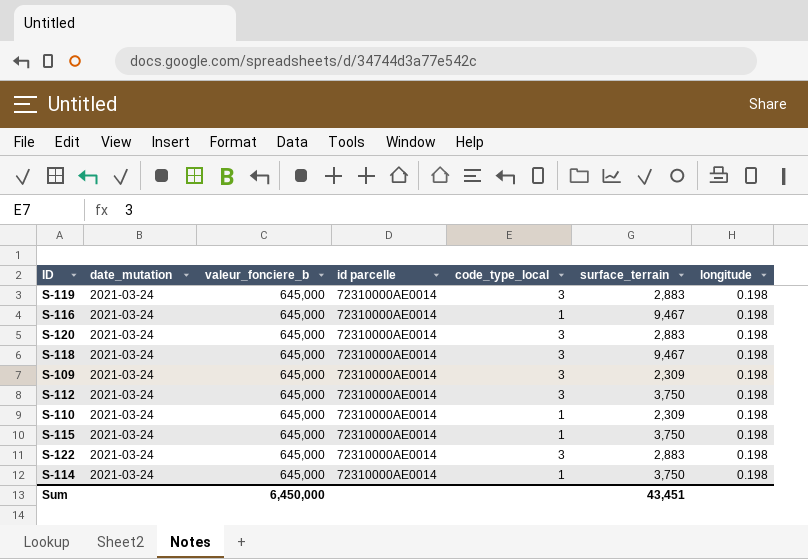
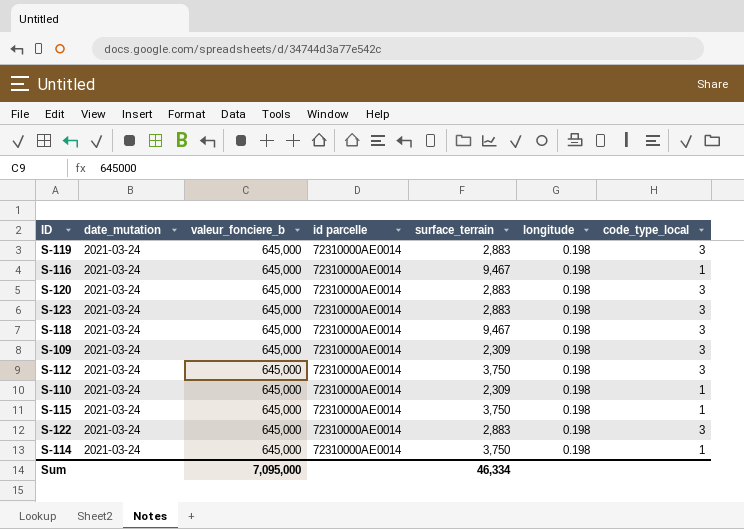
column code_type_local | position: 5 -> 7
row S-123: none -> 2021-03-24 | 645,000 | 72310000AE0014 | 2,883 | 0.198 | 3
Sum | valeur_fonciere_b: 6,450,000 -> 7,095,000
Sum | surface_terrain: 43,451 -> 46,334

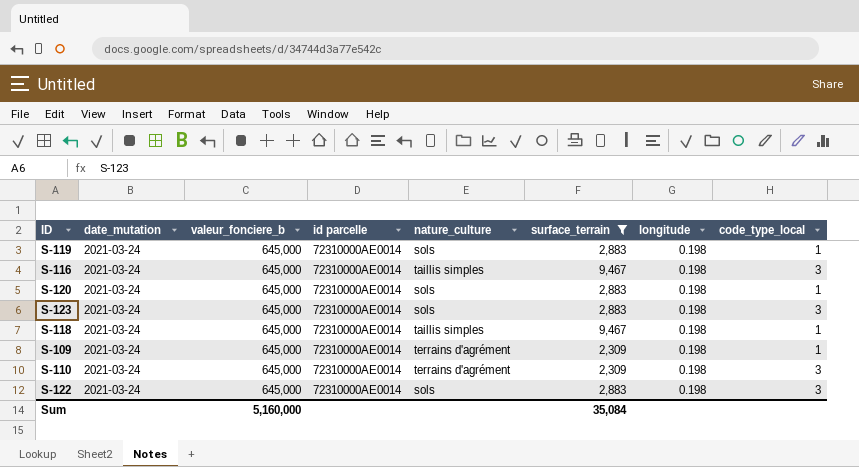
filter: none -> surface_terrain != 3,750
column nature_culture | position: none -> 5
S-119 | code_type_local: 3 -> 1
S-116 | code_type_local: 1 -> 3
S-120 | code_type_local: 3 -> 1
S-118 | code_type_local: 3 -> 1
S-109 | code_type_local: 3 -> 1
S-110 | code_type_local: 1 -> 3
Sum | valeur_fonciere_b: 7,095,000 -> 5,160,000
Sum | surface_terrain: 46,334 -> 35,084

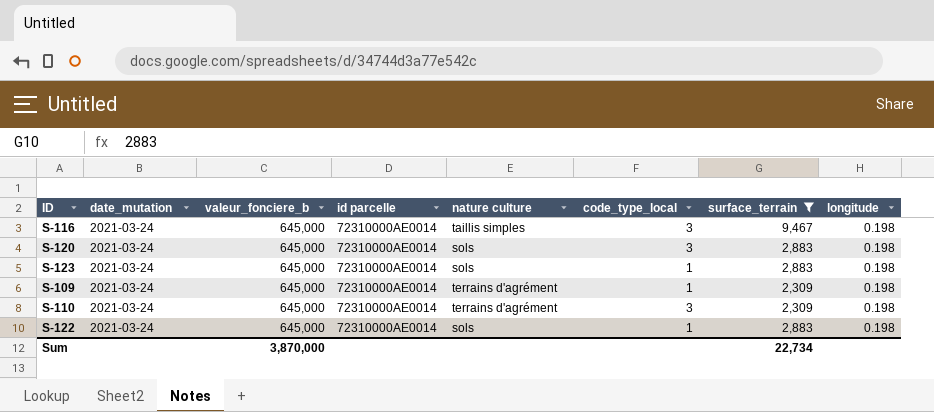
column name: nature_culture -> nature culture
column code_type_local | position: 8 -> 6
row S-119: 2021-03-24 | 645,000 | 72310000AE0014 | sols | 2,883 | 0.198 | 1 -> none
row S-118: 2021-03-24 | 645,000 | 72310000AE0014 | taillis simples | 9,467 | 0.198 | 1 -> none
S-120 | code_type_local: 1 -> 3
S-123 | code_type_local: 3 -> 1
S-122 | code_type_local: 3 -> 1
Sum | valeur_fonciere_b: 5,160,000 -> 3,870,000
Sum | surface_terrain: 35,084 -> 22,734

